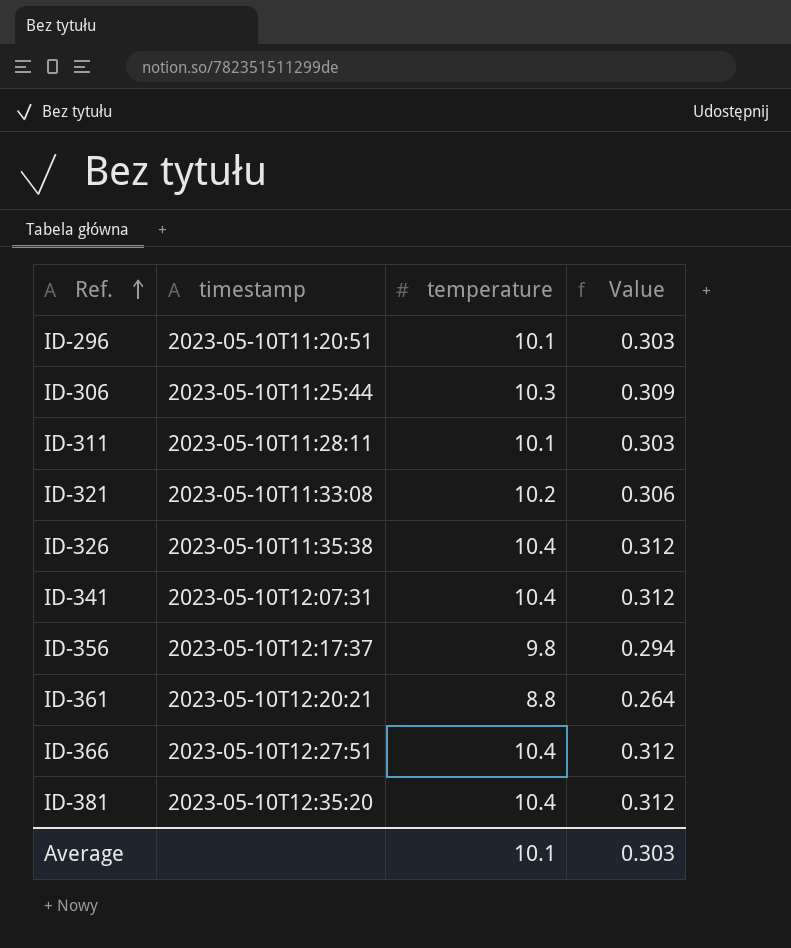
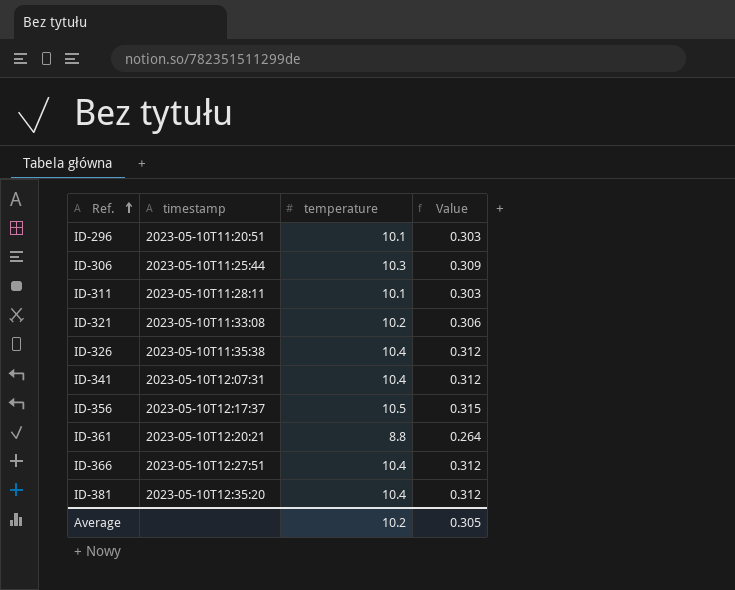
ID-356 | temperature: 9.8 -> 10.5
ID-356 | Value: 0.294 -> 0.315
Average | temperature: 10.1 -> 10.2
Average | Value: 0.303 -> 0.305

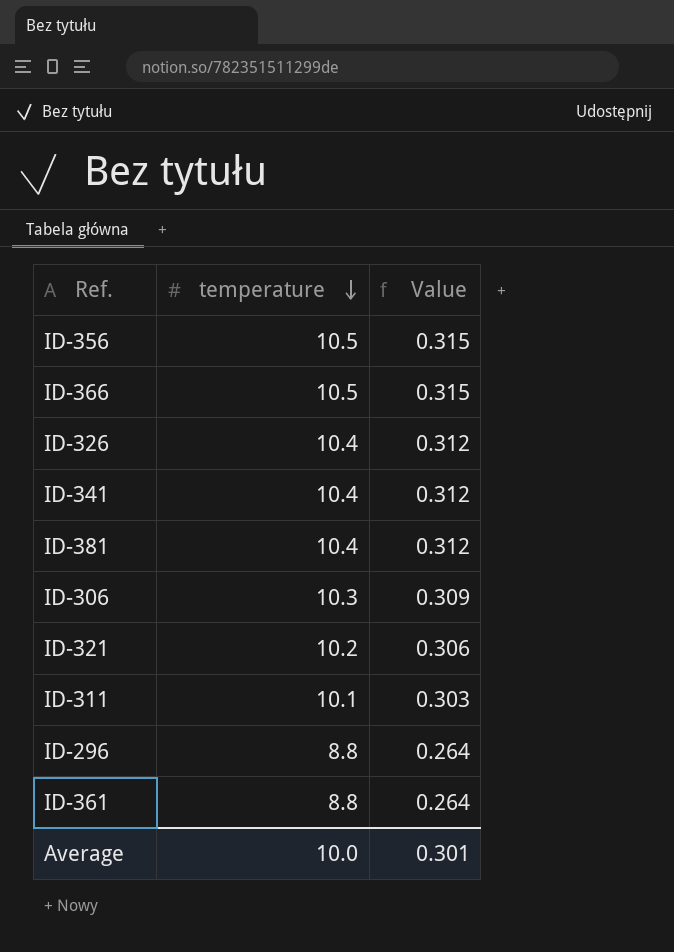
row order: Ref. ascending -> temperature descending
column timestamp | position: 2 -> none
ID-366 | temperature: 10.4 -> 10.5
ID-366 | Value: 0.312 -> 0.315
ID-296 | temperature: 10.1 -> 8.8
ID-296 | Value: 0.303 -> 0.264
Average | temperature: 10.2 -> 10.0
Average | Value: 0.305 -> 0.301

